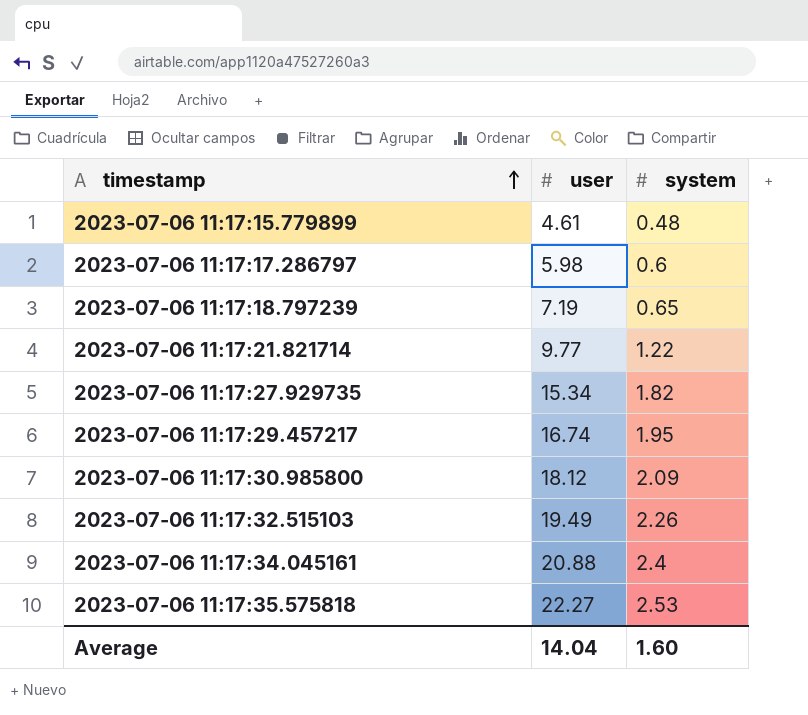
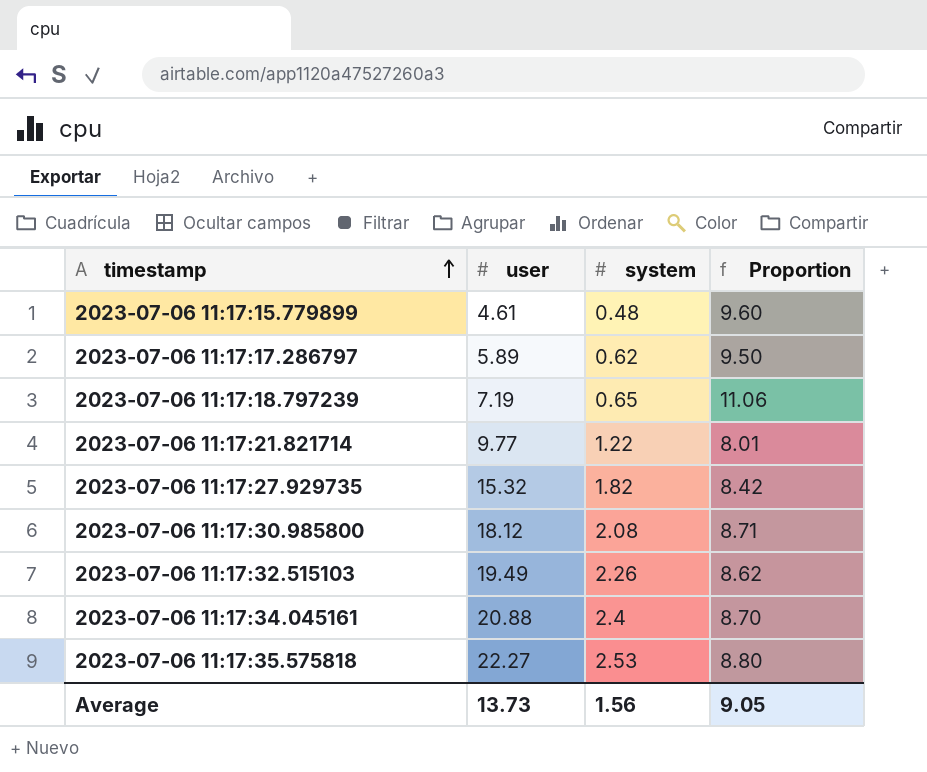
column Proportion | formula: none -> [user] / [system]
row 2023-07-06 11:17:29.457217: 16.74 | 1.95 -> none
2023-07-06 11:17:17.286797 | user: 5.98 -> 5.89
2023-07-06 11:17:17.286797 | system: 0.6 -> 0.62
2023-07-06 11:17:27.929735 | user: 15.34 -> 15.32
2023-07-06 11:17:30.985800 | system: 2.09 -> 2.08
Average | user: 14.04 -> 13.73
Average | system: 1.60 -> 1.56

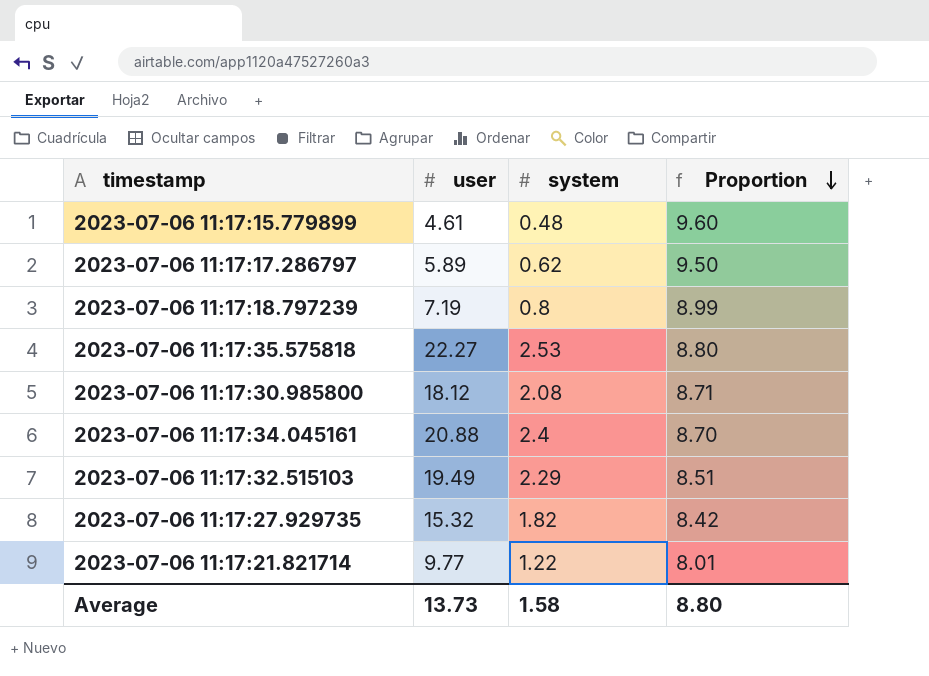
row order: timestamp ascending -> Proportion descending
2023-07-06 11:17:18.797239 | system: 0.65 -> 0.8
2023-07-06 11:17:18.797239 | Proportion: 11.06 -> 8.99
2023-07-06 11:17:32.515103 | system: 2.26 -> 2.29
2023-07-06 11:17:32.515103 | Proportion: 8.62 -> 8.51
Average | system: 1.56 -> 1.58
Average | Proportion: 9.05 -> 8.80

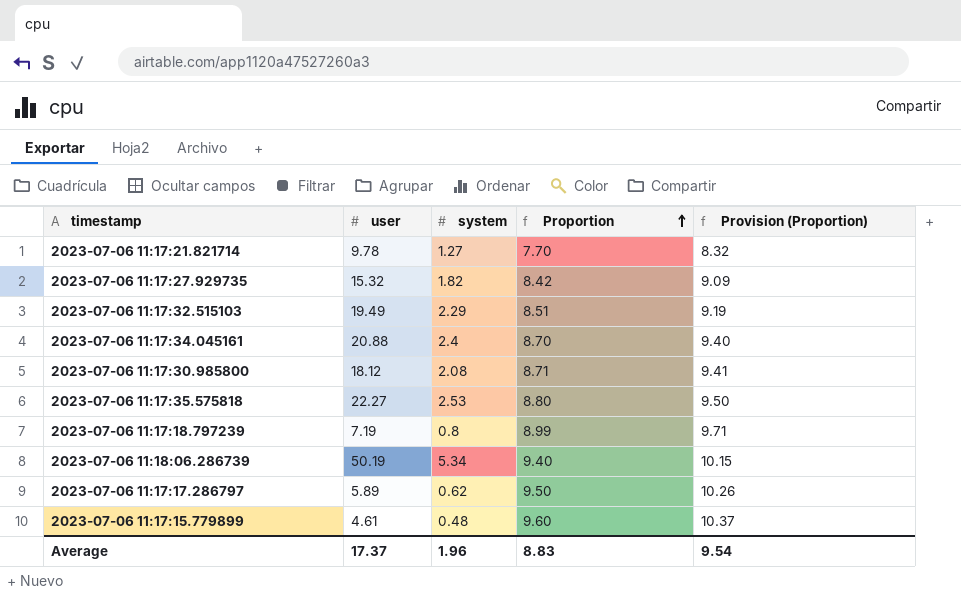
row order: Proportion descending -> Proportion ascending
column Provision (Proportion) | formula: none -> [Proportion] * 1.08
2023-07-06 11:17:21.821714 | user: 9.77 -> 9.78
2023-07-06 11:17:21.821714 | system: 1.22 -> 1.27
2023-07-06 11:17:21.821714 | Proportion: 8.01 -> 7.70
row 2023-07-06 11:18:06.286739: none -> 50.19 | 5.34 | 9.40 | 10.15
Average | user: 13.73 -> 17.37
Average | system: 1.58 -> 1.96
Average | Proportion: 8.80 -> 8.83

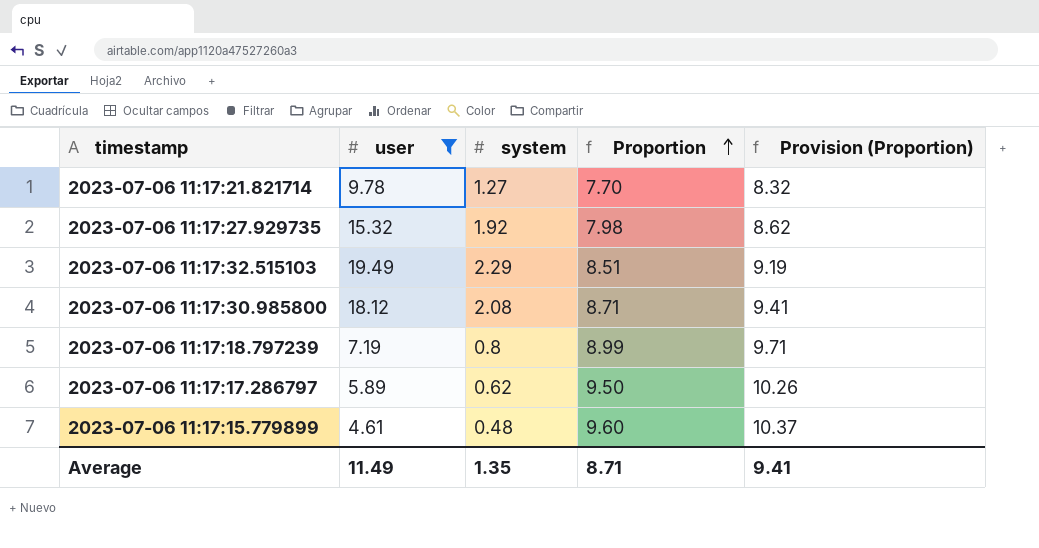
filter: none -> user <= 19.49
2023-07-06 11:17:27.929735 | system: 1.82 -> 1.92
2023-07-06 11:17:27.929735 | Proportion: 8.42 -> 7.98
2023-07-06 11:17:27.929735 | Provision (Proportion): 9.09 -> 8.62
Average | user: 17.37 -> 11.49
Average | system: 1.96 -> 1.35
Average | Proportion: 8.83 -> 8.71
Average | Provision (Proportion): 9.54 -> 9.41

